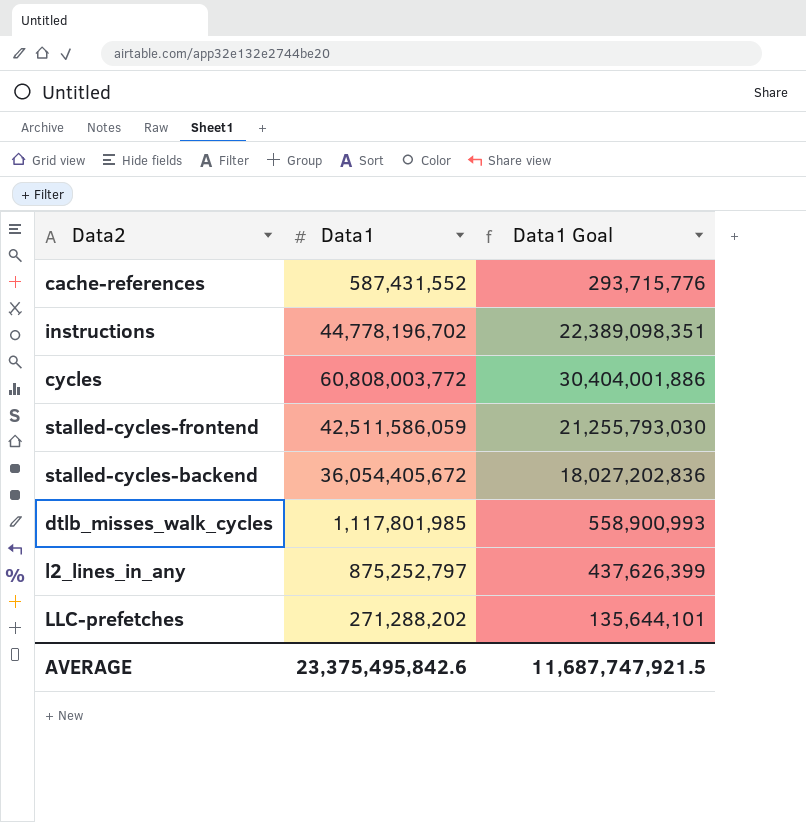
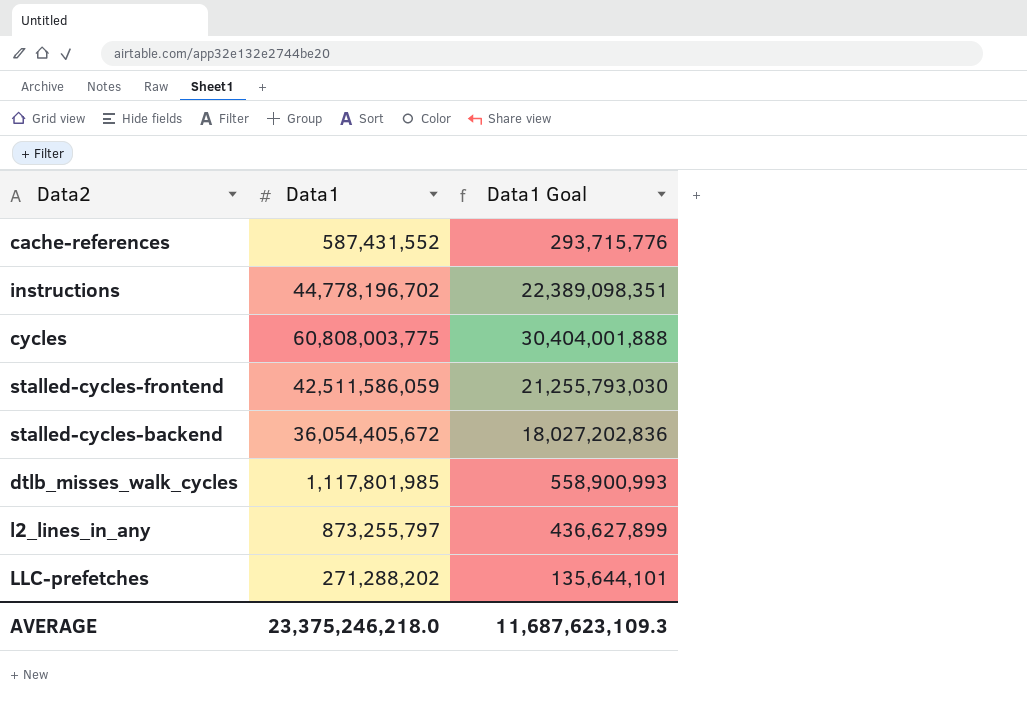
cycles | Data1: 60,808,003,772 -> 60,808,003,775
cycles | Data1 Goal: 30,404,001,886 -> 30,404,001,888
l2_lines_in_any | Data1: 875,252,797 -> 873,255,797
l2_lines_in_any | Data1 Goal: 437,626,399 -> 436,627,899
AVERAGE | Data1: 23,375,495,842.6 -> 23,375,246,218.0
AVERAGE | Data1 Goal: 11,687,747,921.5 -> 11,687,623,109.3

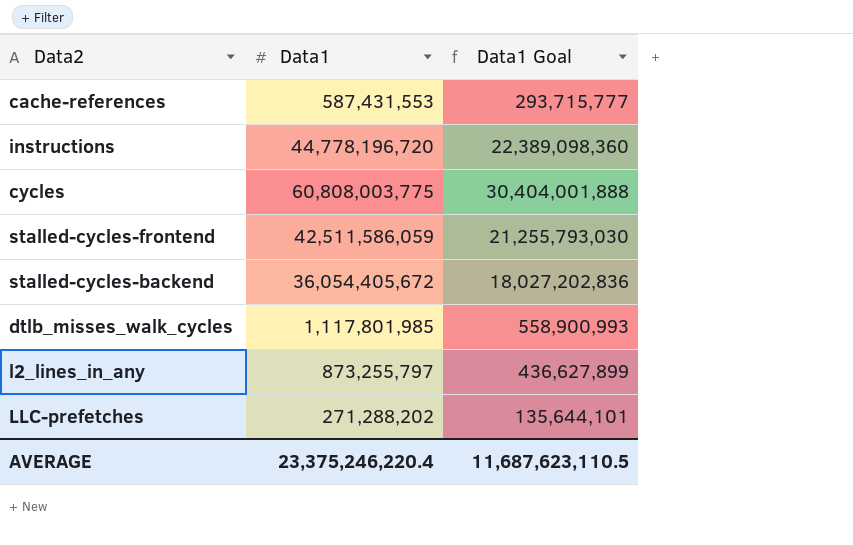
cache-references | Data1: 587,431,552 -> 587,431,553
cache-references | Data1 Goal: 293,715,776 -> 293,715,777
instructions | Data1: 44,778,196,702 -> 44,778,196,720
instructions | Data1 Goal: 22,389,098,351 -> 22,389,098,360
AVERAGE | Data1: 23,375,246,218.0 -> 23,375,246,220.4
AVERAGE | Data1 Goal: 11,687,623,109.3 -> 11,687,623,110.5

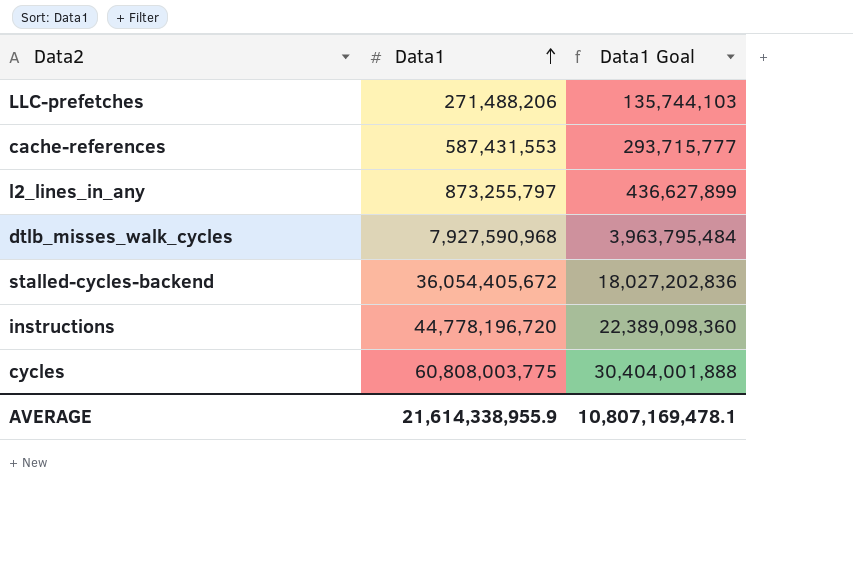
row order: none -> Data1 ascending
row stalled-cycles-frontend: 42,511,586,059 | 21,255,793,030 -> none
LLC-prefetches | Data1: 271,288,202 -> 271,488,206
LLC-prefetches | Data1 Goal: 135,644,101 -> 135,744,103
dtlb_misses_walk_cycles | Data1: 1,117,801,985 -> 7,927,590,968
dtlb_misses_walk_cycles | Data1 Goal: 558,900,993 -> 3,963,795,484
AVERAGE | Data1: 23,375,246,220.4 -> 21,614,338,955.9
AVERAGE | Data1 Goal: 11,687,623,110.5 -> 10,807,169,478.1

